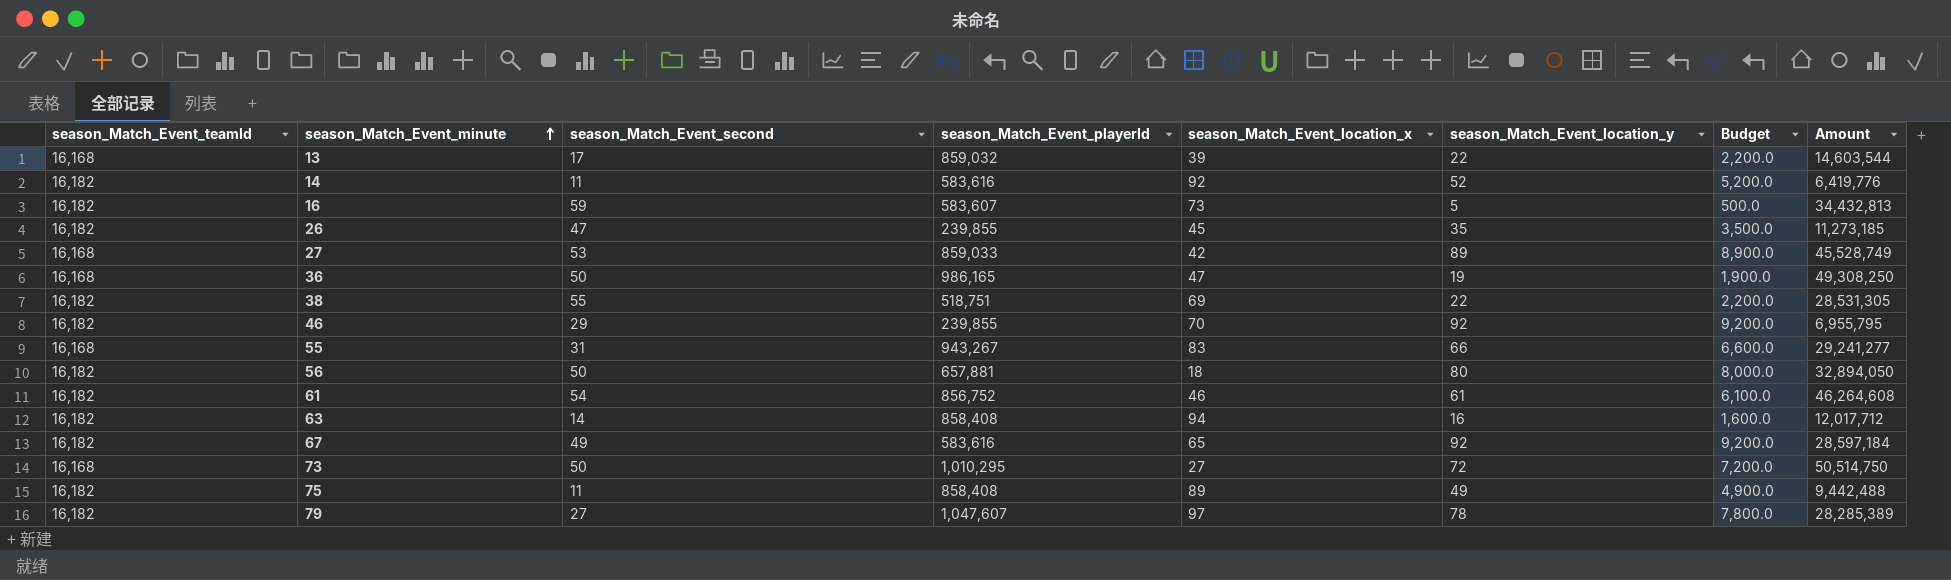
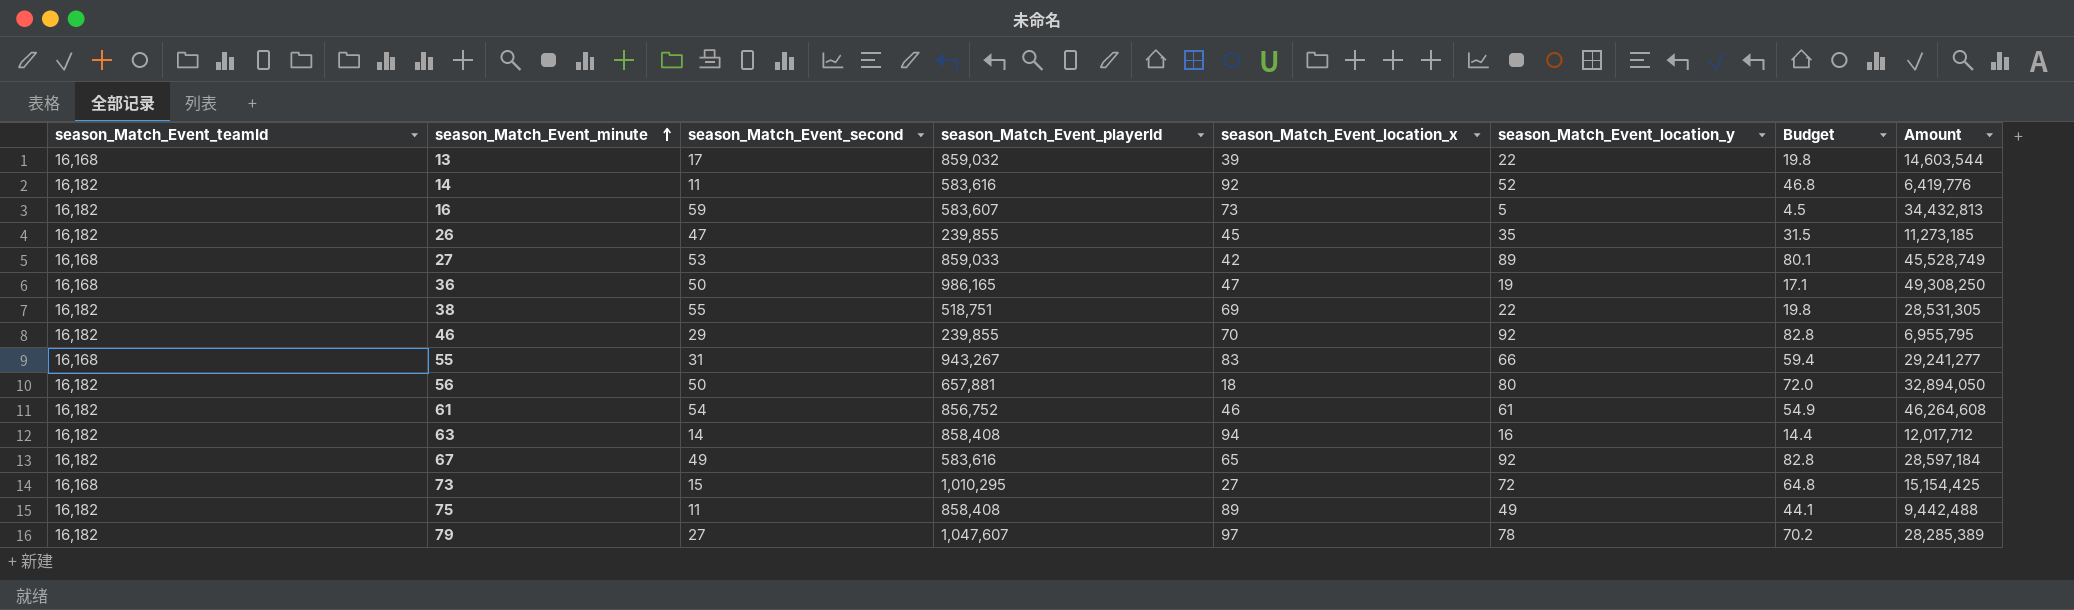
column Budget | formula: [season_Match_Event_location_y] * 100 -> [season_Match_Event_location_y] * 0.9
73 | season_Match_Event_second: 50 -> 15
73 | Amount: 50,514,750 -> 15,154,425

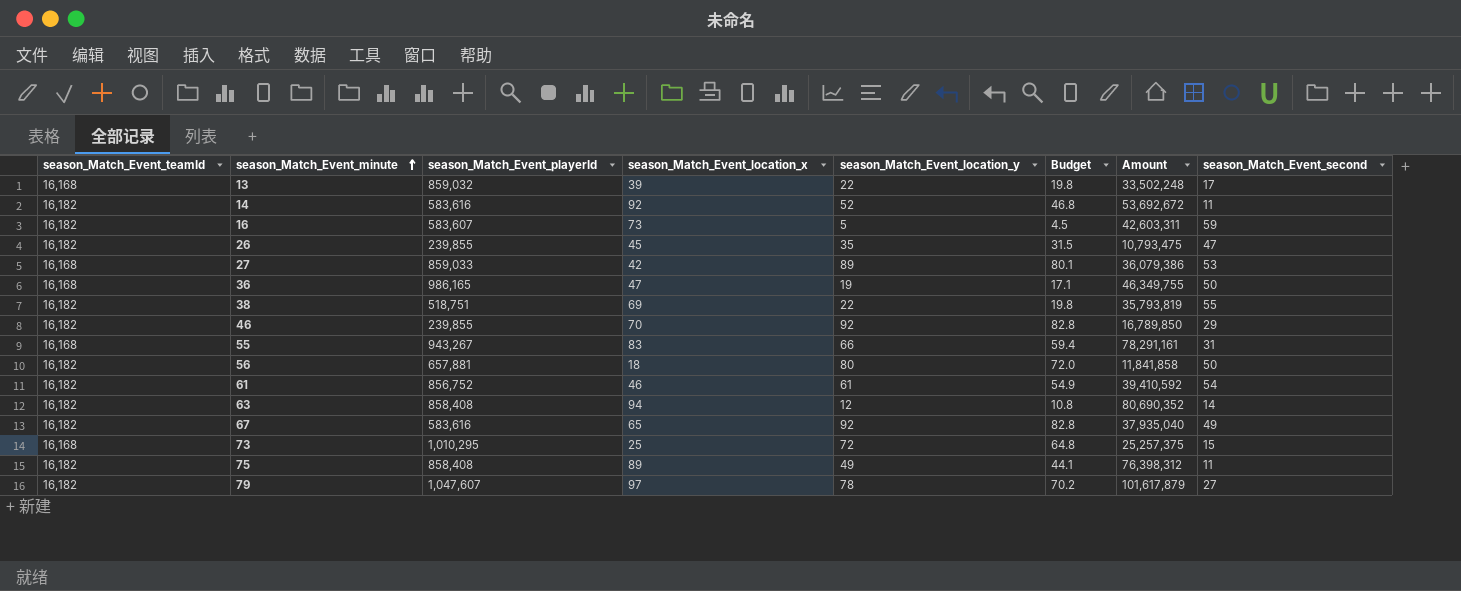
column Amount | formula: [season_Match_Event_second] * [season_Match_Event_playerId] -> [season_Match_Event_playerId] * [season_Match_Event_location_x]
column season_Match_Event_second | position: 3 -> 8
63 | season_Match_Event_location_y: 16 -> 12
63 | Budget: 14.4 -> 10.8
73 | season_Match_Event_location_x: 27 -> 25

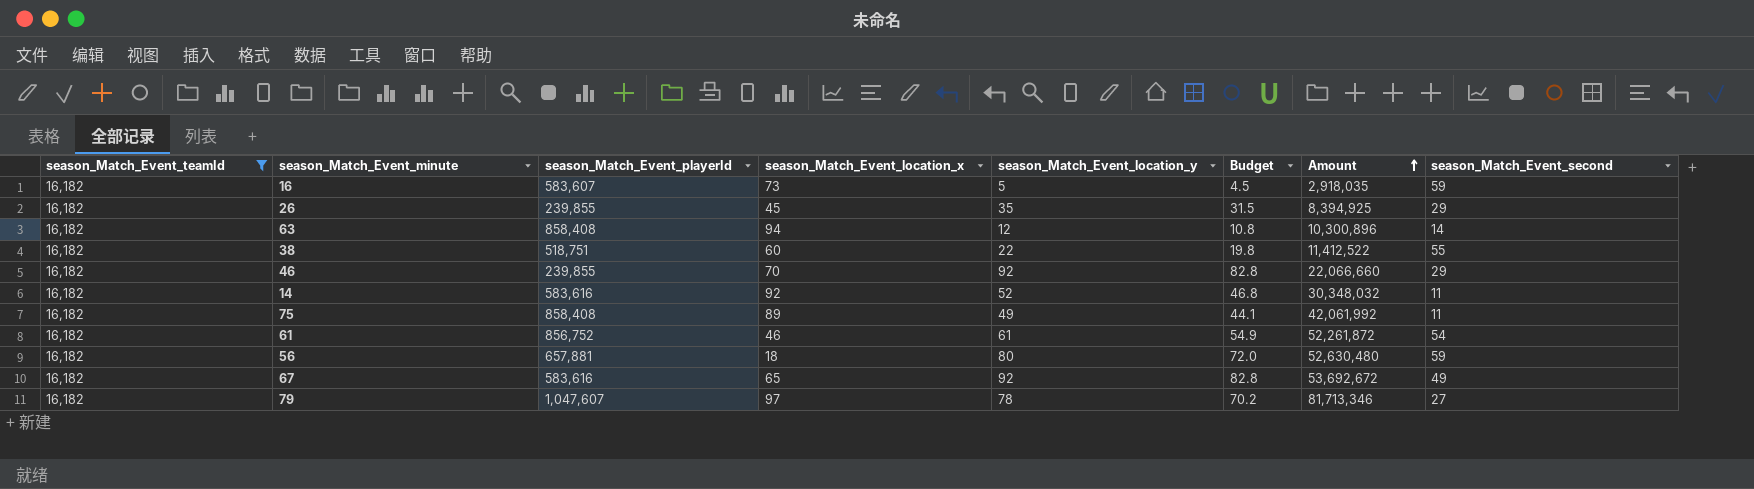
filter: none -> season_Match_Event_teamId = 16,182
row order: season_Match_Event_minute ascending -> Amount ascending
column Amount | formula: [season_Match_Event_playerId] * [season_Match_Event_location_x] -> [season_Match_Event_playerId] * [season_Match_Event_location_y]
26 | season_Match_Event_second: 47 -> 29
38 | season_Match_Event_location_x: 69 -> 60
56 | season_Match_Event_second: 50 -> 59

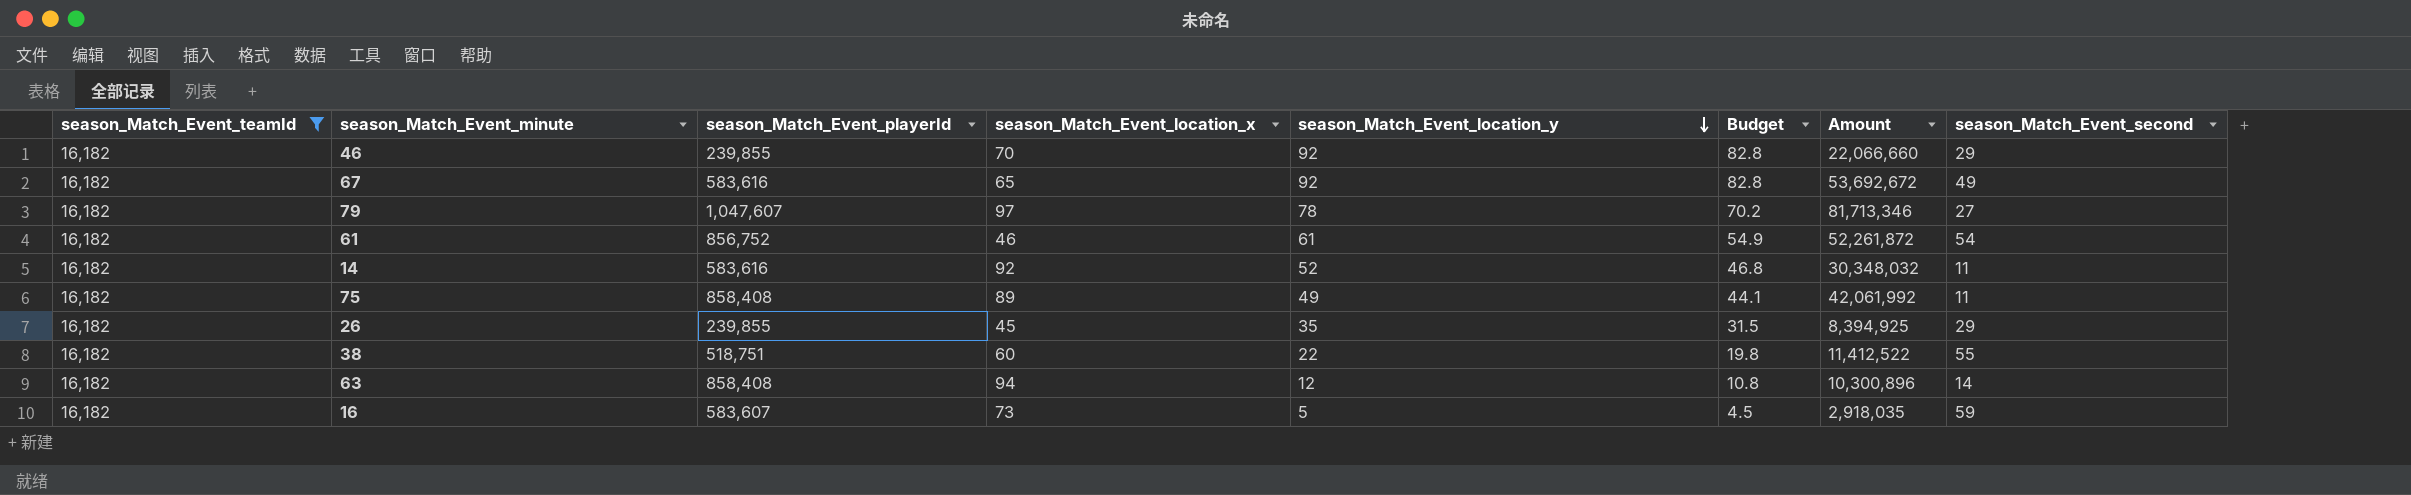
row order: Amount ascending -> season_Match_Event_location_y descending
row 56: 16,182 | 657,881 | 18 | 80 | 72.0 | 52,630,480 | 59 -> none

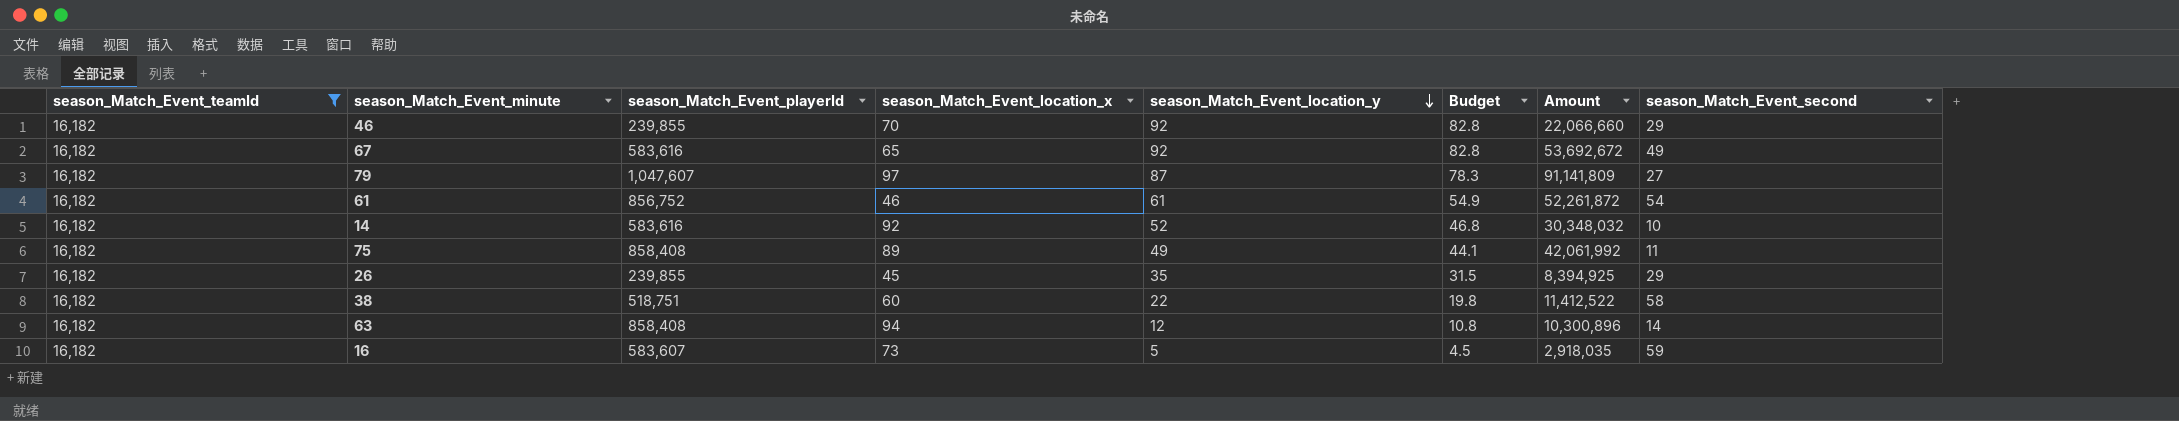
79 | season_Match_Event_location_y: 78 -> 87
79 | Budget: 70.2 -> 78.3
79 | Amount: 81,713,346 -> 91,141,809
14 | season_Match_Event_second: 11 -> 10
38 | season_Match_Event_second: 55 -> 58

